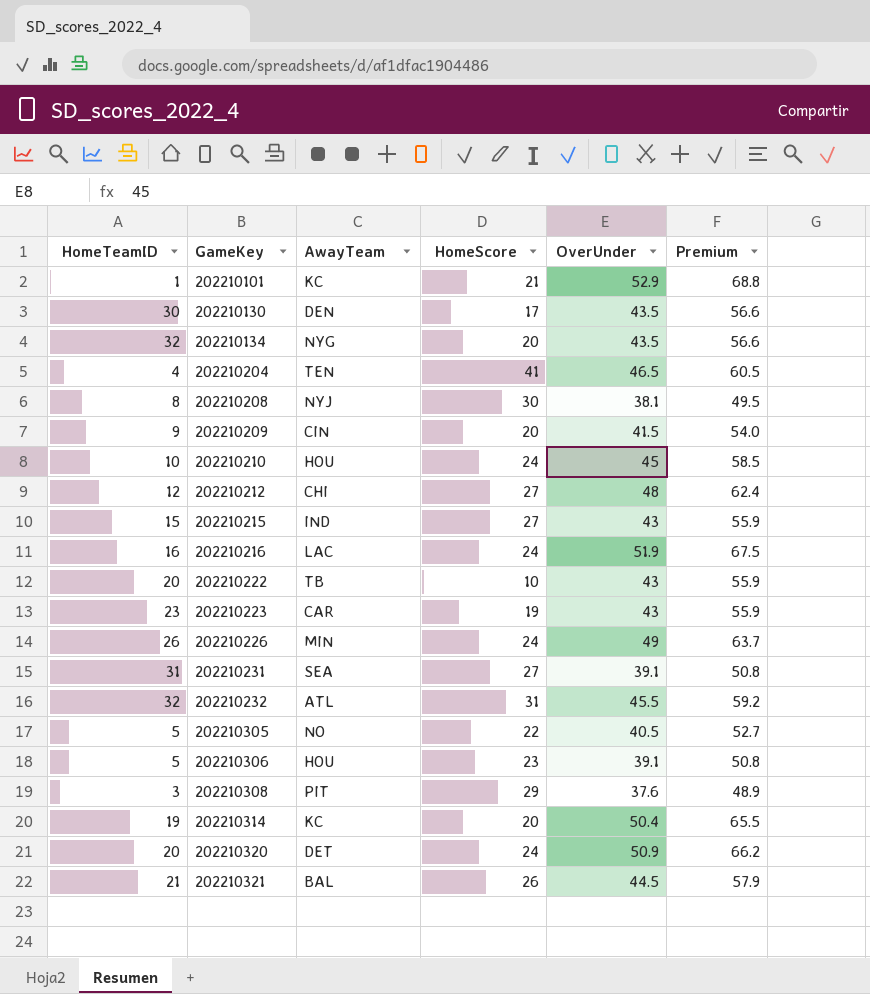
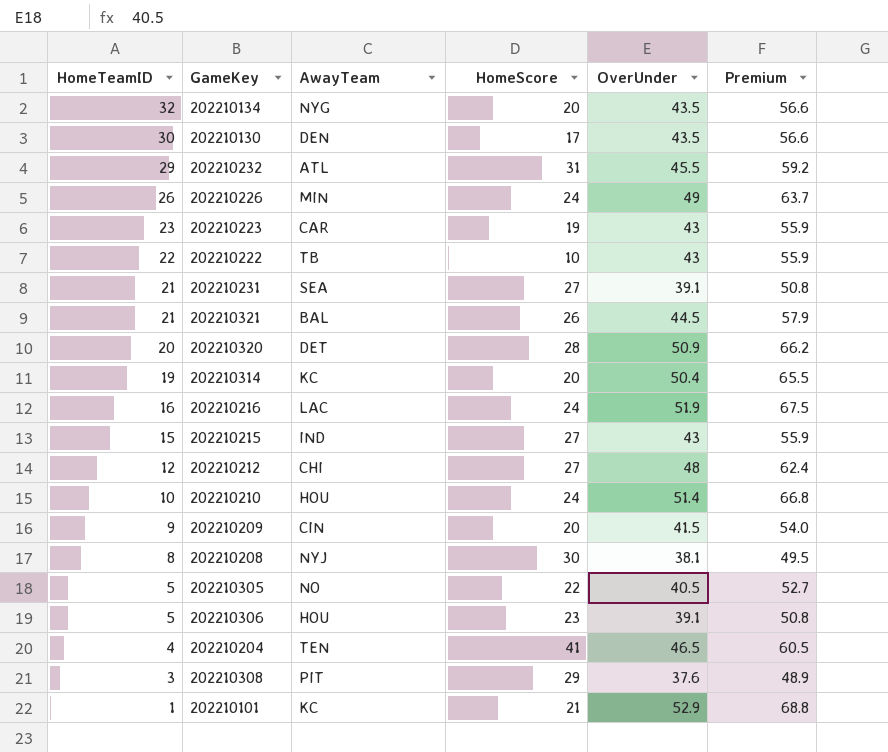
row order: GameKey ascending -> HomeTeamID descending
202210232 | HomeTeamID: 32 -> 29
202210222 | HomeTeamID: 20 -> 22
202210231 | HomeTeamID: 31 -> 21
202210320 | HomeScore: 24 -> 28
202210210 | OverUnder: 45 -> 51.4
202210210 | Premium: 58.5 -> 66.8

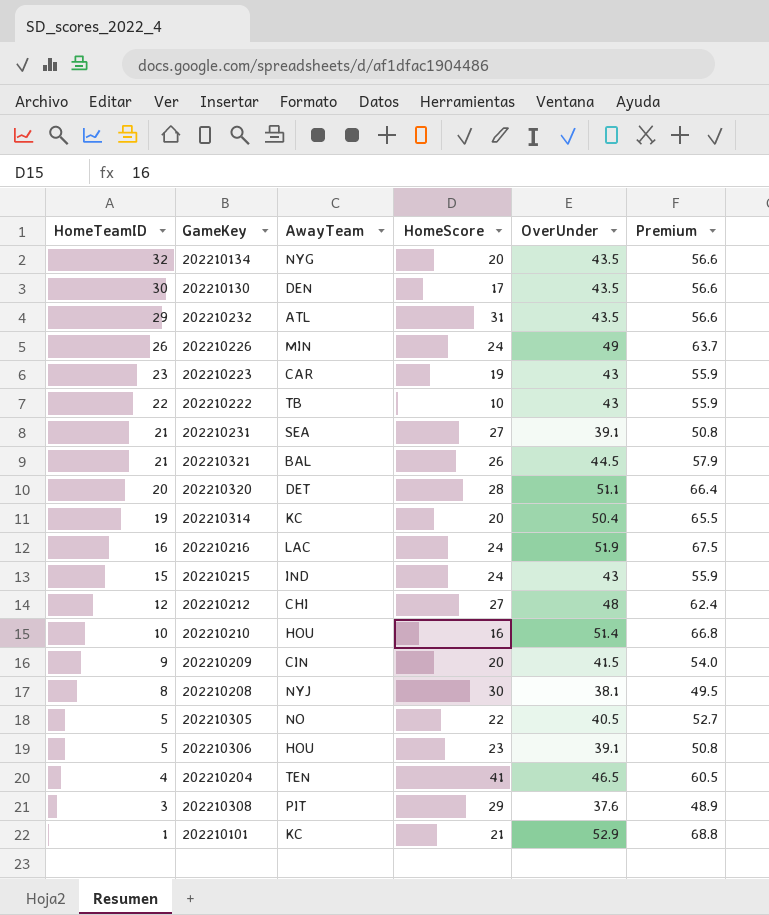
202210232 | OverUnder: 45.5 -> 43.5
202210232 | Premium: 59.2 -> 56.6
202210320 | OverUnder: 50.9 -> 51.1
202210320 | Premium: 66.2 -> 66.4
202210215 | HomeScore: 27 -> 24
202210210 | HomeScore: 24 -> 16

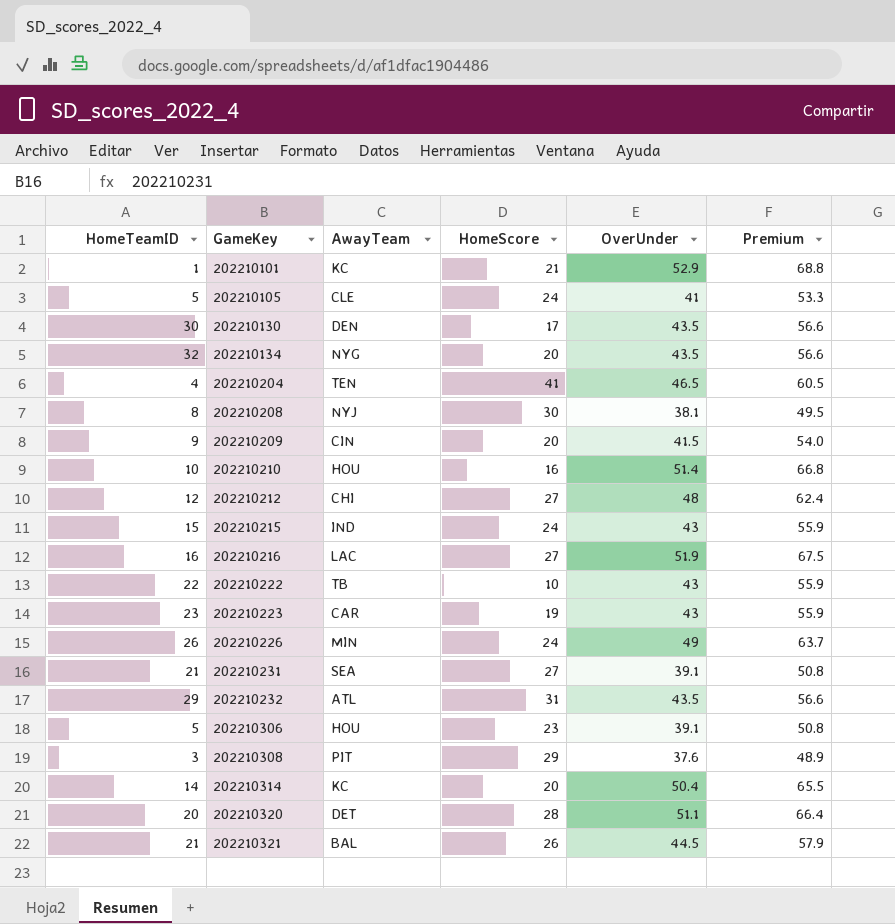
row order: HomeTeamID descending -> GameKey ascending
row 202210305: 5 | NO | 22 | 40.5 | 52.7 -> none
row 202210105: none -> 5 | CLE | 24 | 41 | 53.3
202210216 | HomeScore: 24 -> 27
202210314 | HomeTeamID: 19 -> 14

